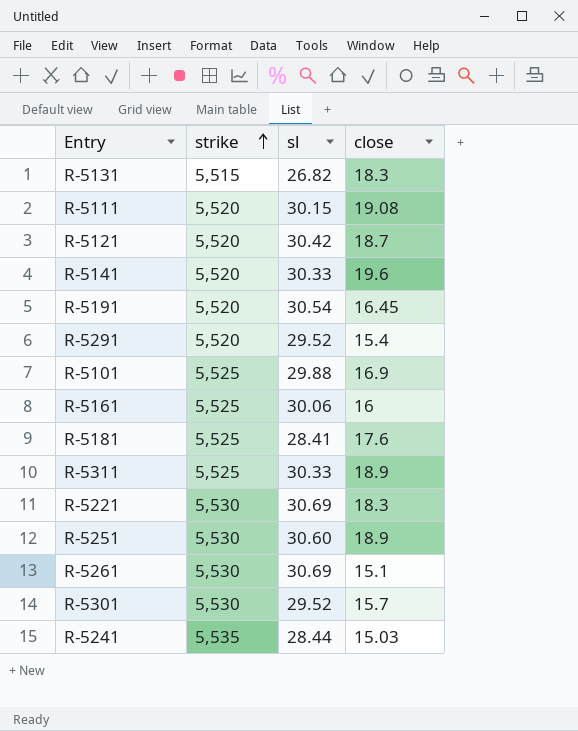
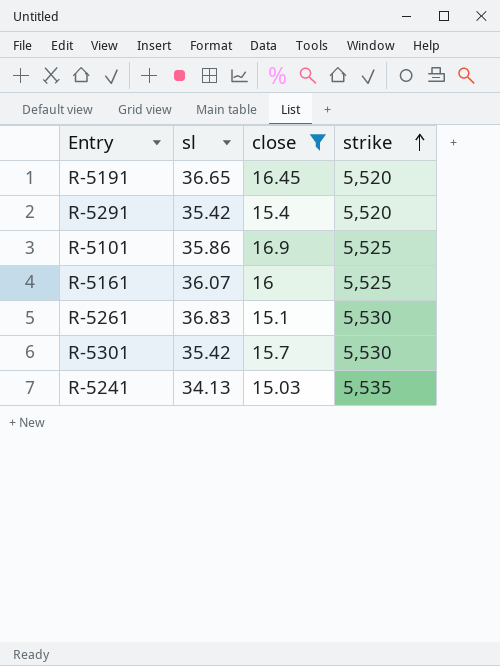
filter: none -> close <= 16.9
column strike | position: 2 -> 4
R-5191 | sl: 30.54 -> 36.65
R-5291 | sl: 29.52 -> 35.42
R-5101 | sl: 29.88 -> 35.86
R-5161 | sl: 30.06 -> 36.07
R-5261 | sl: 30.69 -> 36.83
R-5301 | sl: 29.52 -> 35.42
R-5241 | sl: 28.44 -> 34.13

